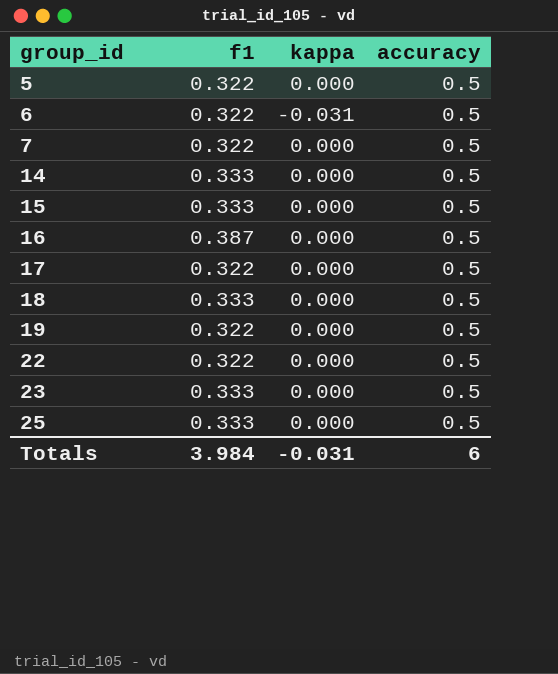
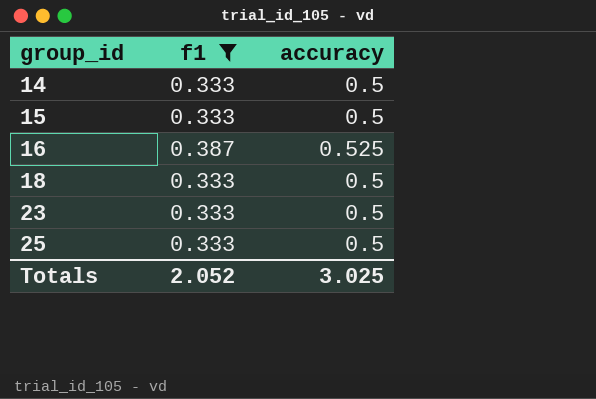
filter: none -> f1 != 0.322
column kappa | position: 3 -> none
16 | accuracy: 0.5 -> 0.525
Totals | f1: 3.984 -> 2.052
Totals | accuracy: 6 -> 3.025

